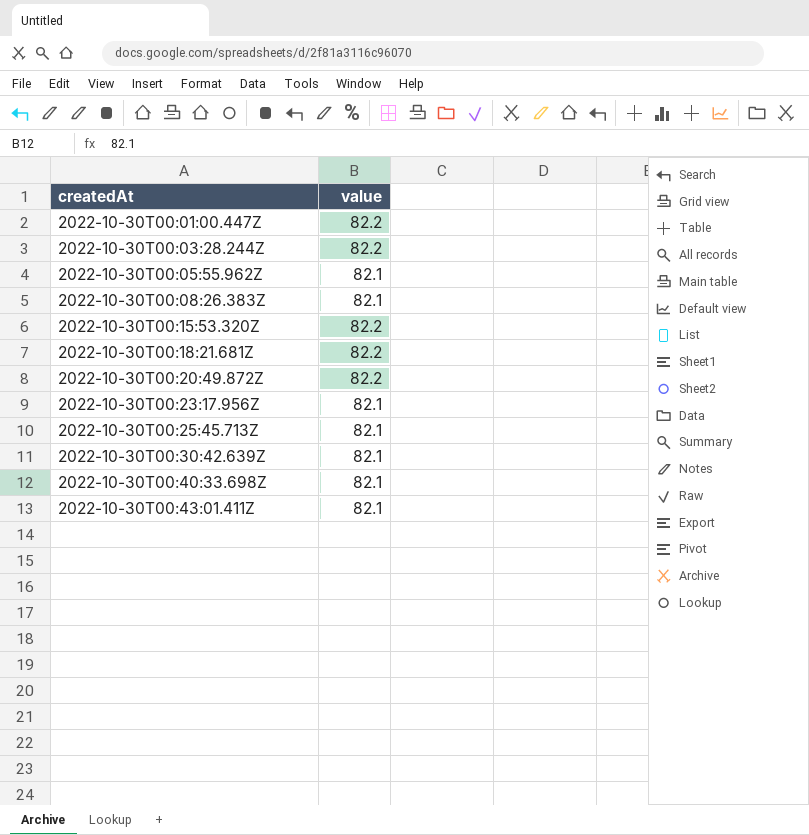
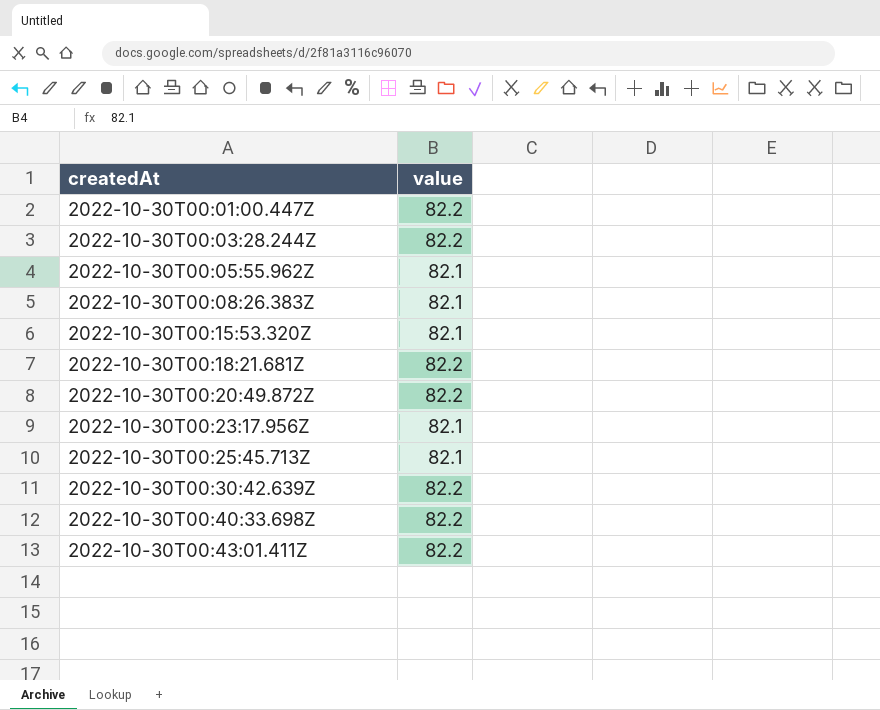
2022-10-30T00:15:53.320Z | value: 82.2 -> 82.1
2022-10-30T00:30:42.639Z | value: 82.1 -> 82.2
2022-10-30T00:40:33.698Z | value: 82.1 -> 82.2
2022-10-30T00:43:01.411Z | value: 82.1 -> 82.2

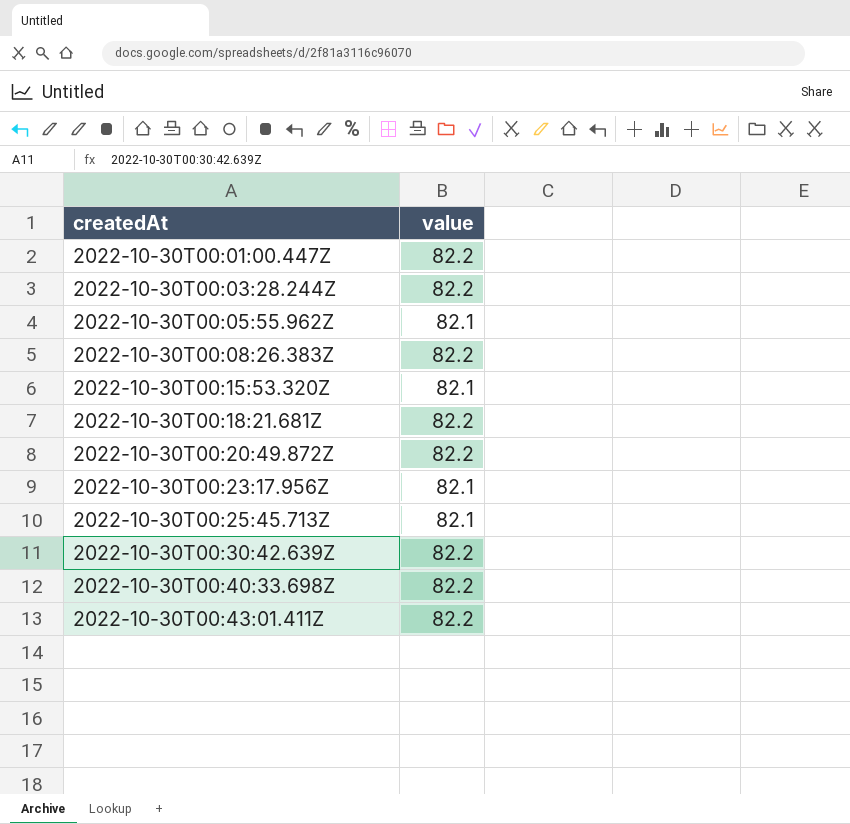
2022-10-30T00:08:26.383Z | value: 82.1 -> 82.2

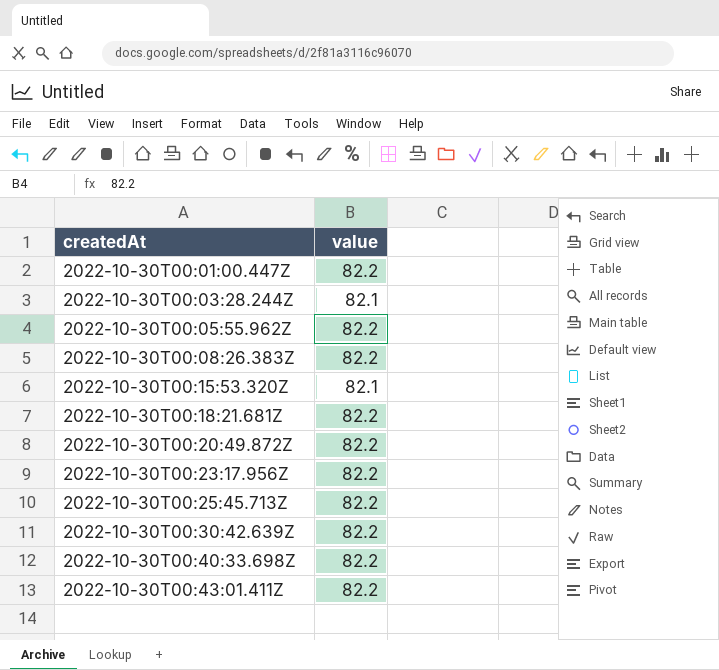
2022-10-30T00:03:28.244Z | value: 82.2 -> 82.1
2022-10-30T00:05:55.962Z | value: 82.1 -> 82.2
2022-10-30T00:23:17.956Z | value: 82.1 -> 82.2
2022-10-30T00:25:45.713Z | value: 82.1 -> 82.2

